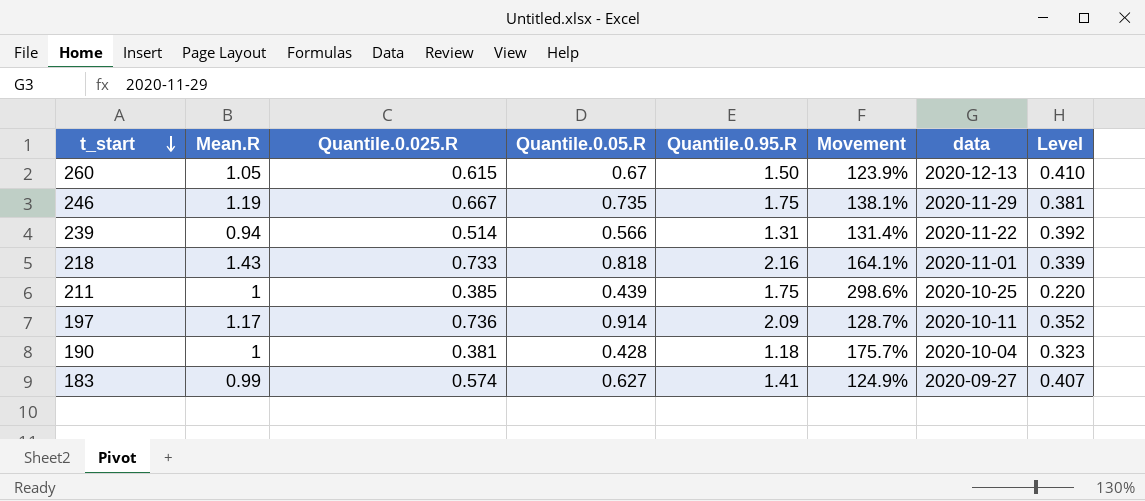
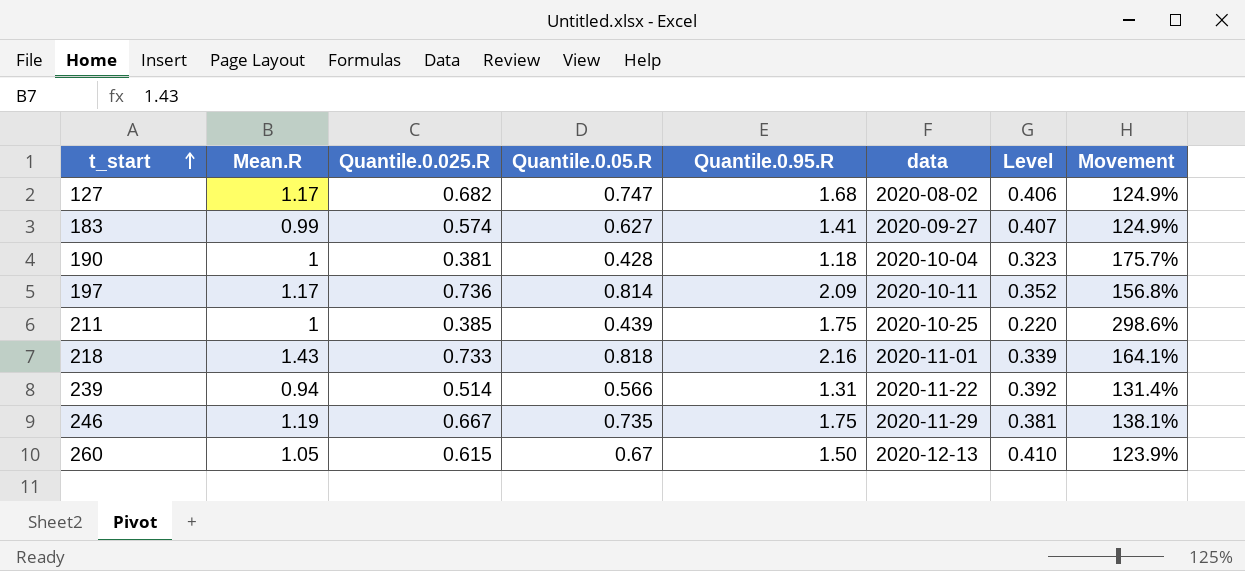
row order: t_start descending -> t_start ascending
column Movement | position: 6 -> 8
row 127: none -> 1.17 | 0.682 | 0.747 | 1.68 | 2020-08-02 | 0.406 | 124.9%
197 | Quantile.0.05.R: 0.914 -> 0.814
197 | Movement: 128.7% -> 156.8%

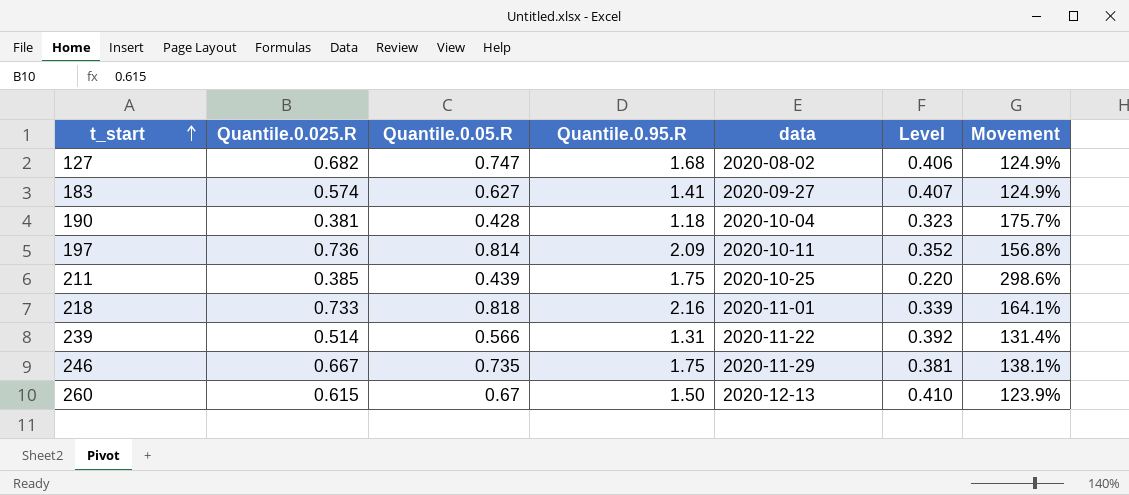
column Mean.R | position: 2 -> none

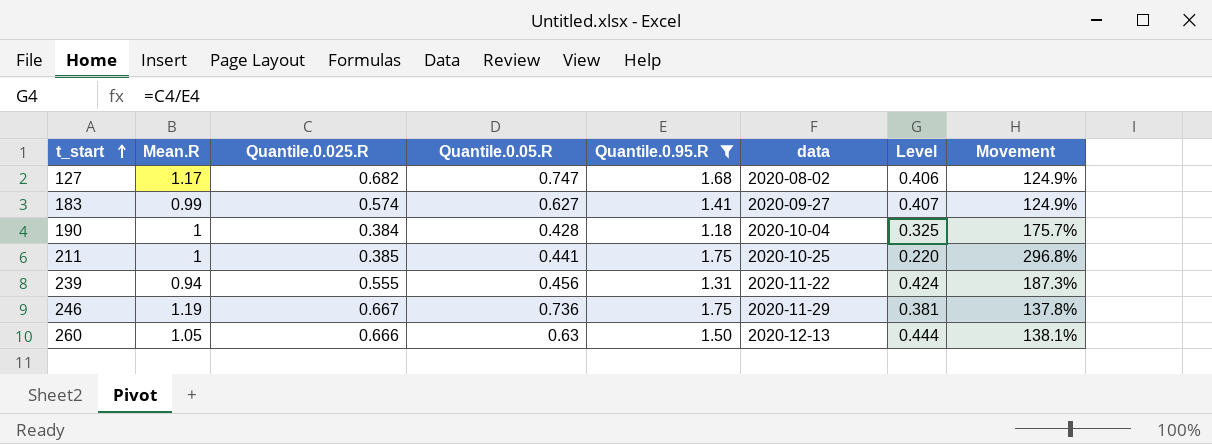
filter: none -> Quantile.0.95.R <= 1.75
column Mean.R | position: none -> 2
190 | Quantile.0.025.R: 0.381 -> 0.384
190 | Level: 0.323 -> 0.325
211 | Quantile.0.05.R: 0.439 -> 0.441
211 | Movement: 298.6% -> 296.8%
239 | Quantile.0.025.R: 0.514 -> 0.555
239 | Quantile.0.05.R: 0.566 -> 0.456
239 | Level: 0.392 -> 0.424
239 | Movement: 131.4% -> 187.3%
246 | Quantile.0.05.R: 0.735 -> 0.736
246 | Movement: 138.1% -> 137.8%
260 | Quantile.0.025.R: 0.615 -> 0.666
260 | Quantile.0.05.R: 0.67 -> 0.63
260 | Level: 0.410 -> 0.444
260 | Movement: 123.9% -> 138.1%

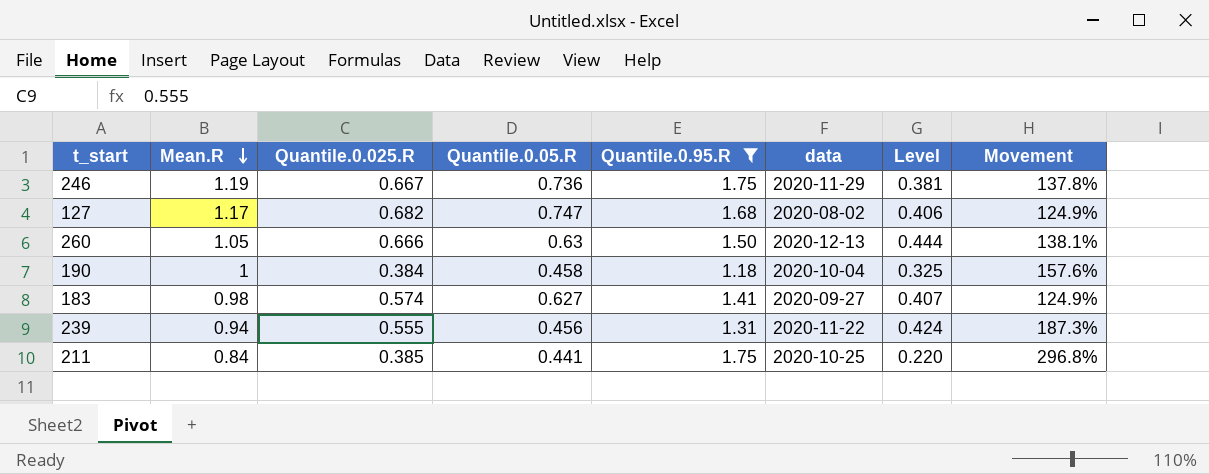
row order: t_start ascending -> Mean.R descending
190 | Quantile.0.05.R: 0.428 -> 0.458
190 | Movement: 175.7% -> 157.6%
183 | Mean.R: 0.99 -> 0.98
211 | Mean.R: 1 -> 0.84

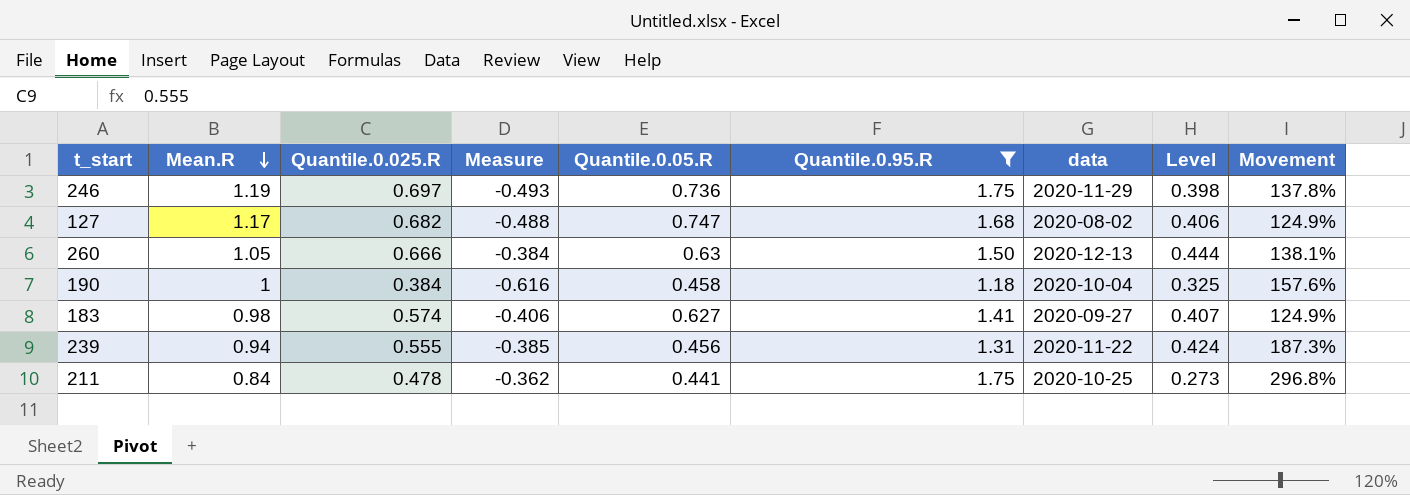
column Measure | formula: none -> [Quantile.0.025.R] - [Mean.R]
246 | Quantile.0.025.R: 0.667 -> 0.697
246 | Level: 0.381 -> 0.398
211 | Quantile.0.025.R: 0.385 -> 0.478
211 | Level: 0.220 -> 0.273

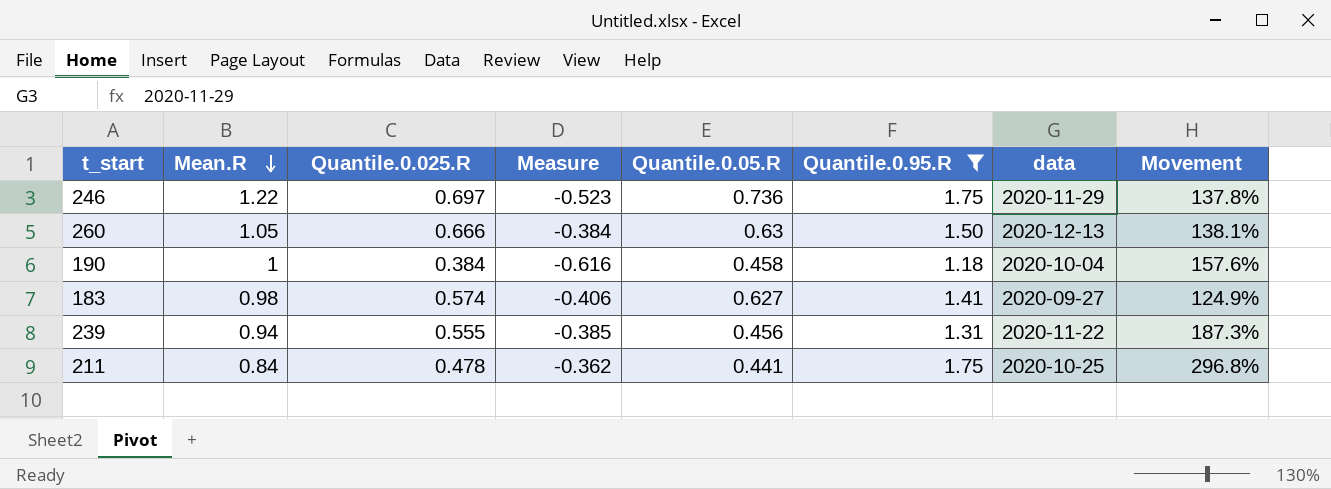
column Level | formula: [Quantile.0.025.R] / [Quantile.0.95.R] -> none
row 127: 1.17 | 0.682 | -0.488 | 0.747 | 1.68 | 2020-08-02 | 0.406 | 124.9% -> none
246 | Mean.R: 1.19 -> 1.22
246 | Measure: -0.493 -> -0.523

